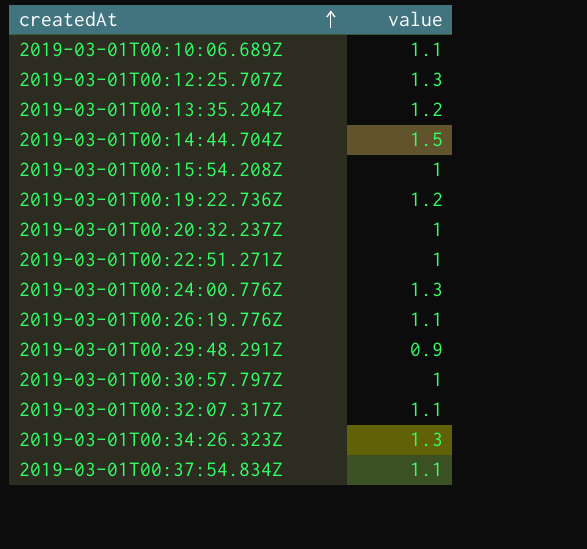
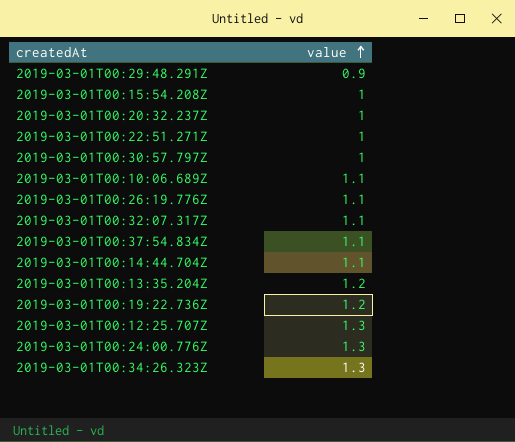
row order: createdAt ascending -> value ascending
2019-03-01T00:14:44.704Z | value: 1.5 -> 1.1

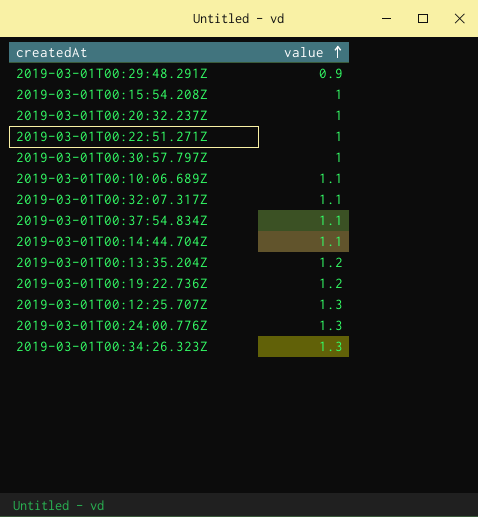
row 2019-03-01T00:26:19.776Z: 1.1 -> none

